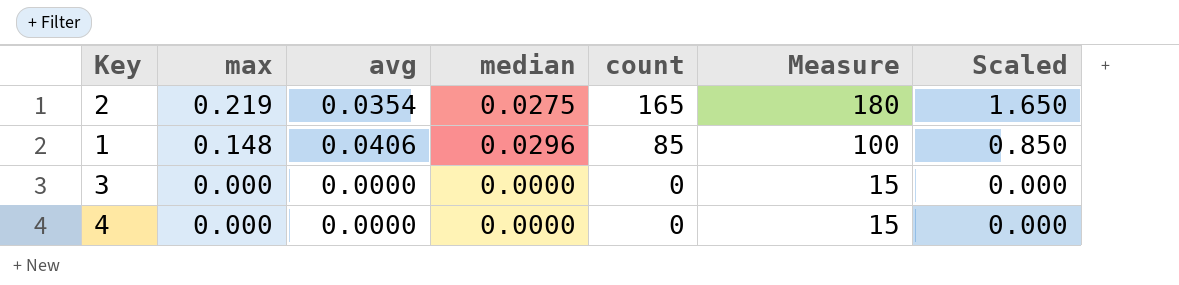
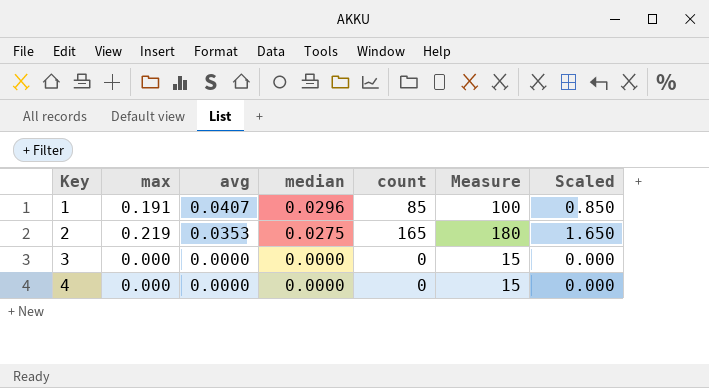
row order: max descending -> Key ascending
1 | max: 0.148 -> 0.191
1 | avg: 0.0406 -> 0.0407
2 | avg: 0.0354 -> 0.0353

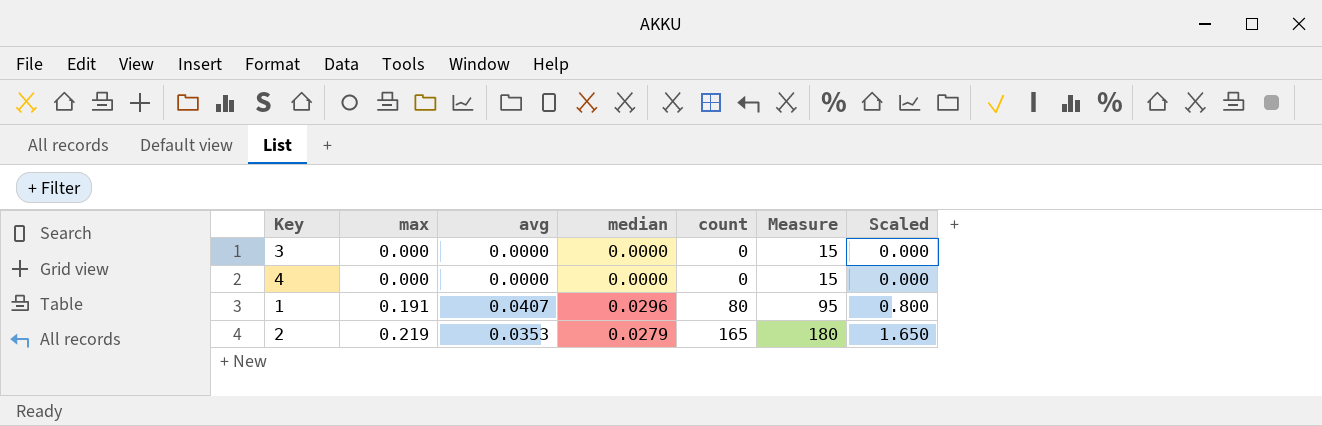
row order: Key ascending -> max ascending
1 | count: 85 -> 80
1 | Measure: 100 -> 95
1 | Scaled: 0.850 -> 0.800
2 | median: 0.0275 -> 0.0279

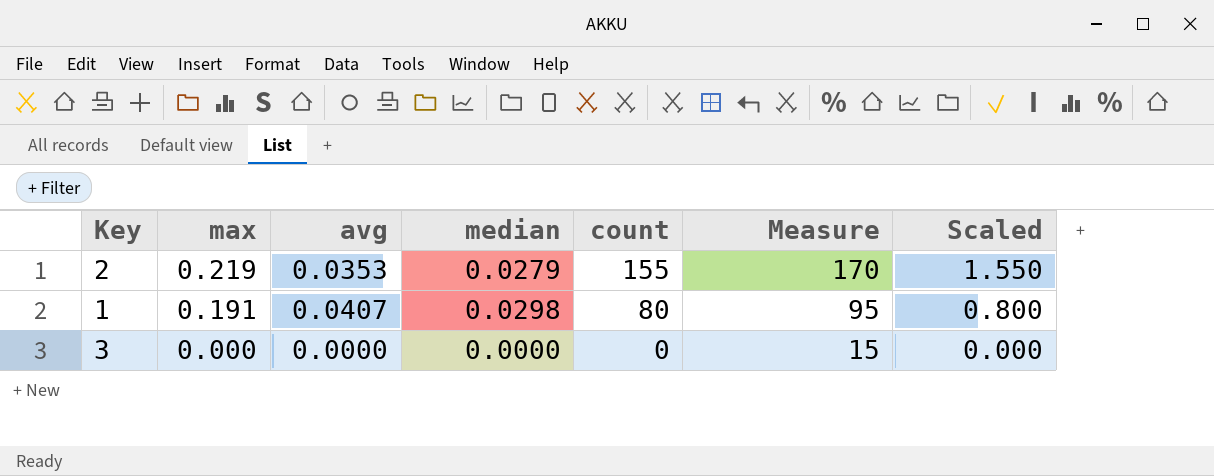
row order: max ascending -> max descending
row 4: 0.000 | 0.0000 | 0.0000 | 0 | 15 | 0.000 -> none
2 | count: 165 -> 155
2 | Measure: 180 -> 170
2 | Scaled: 1.650 -> 1.550
1 | median: 0.0296 -> 0.0298

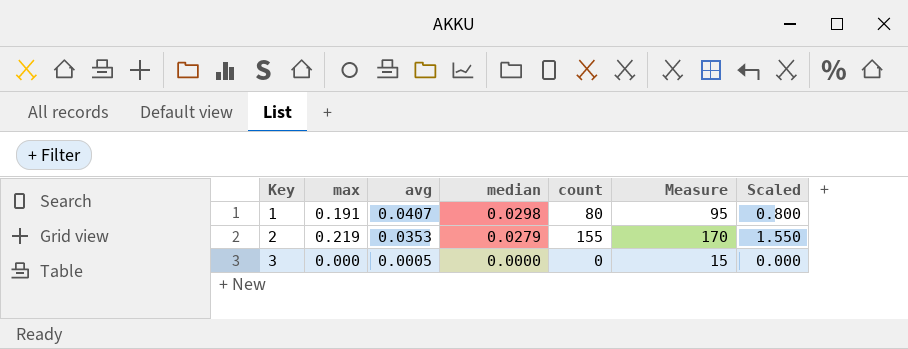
row order: max descending -> Key ascending
3 | avg: 0.0000 -> 0.0005

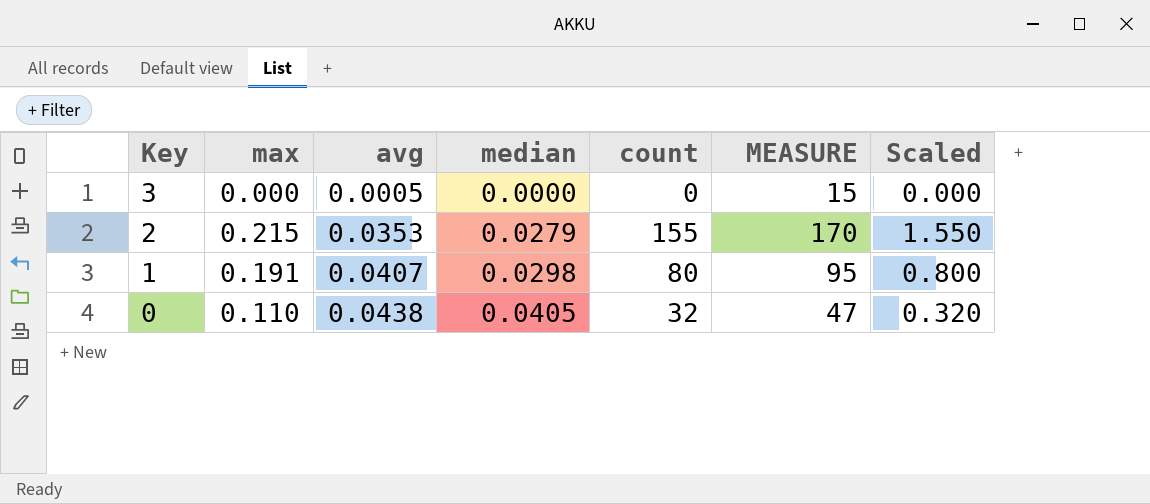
row order: Key ascending -> Key descending
column name: Measure -> MEASURE
2 | max: 0.219 -> 0.215
row 0: none -> 0.110 | 0.0438 | 0.0405 | 32 | 47 | 0.320

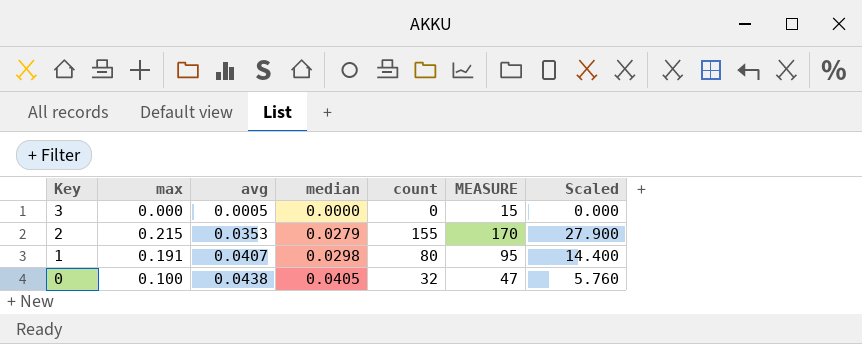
column Scaled | formula: [count] * 0.01 -> [count] * 0.18
0 | max: 0.110 -> 0.100

